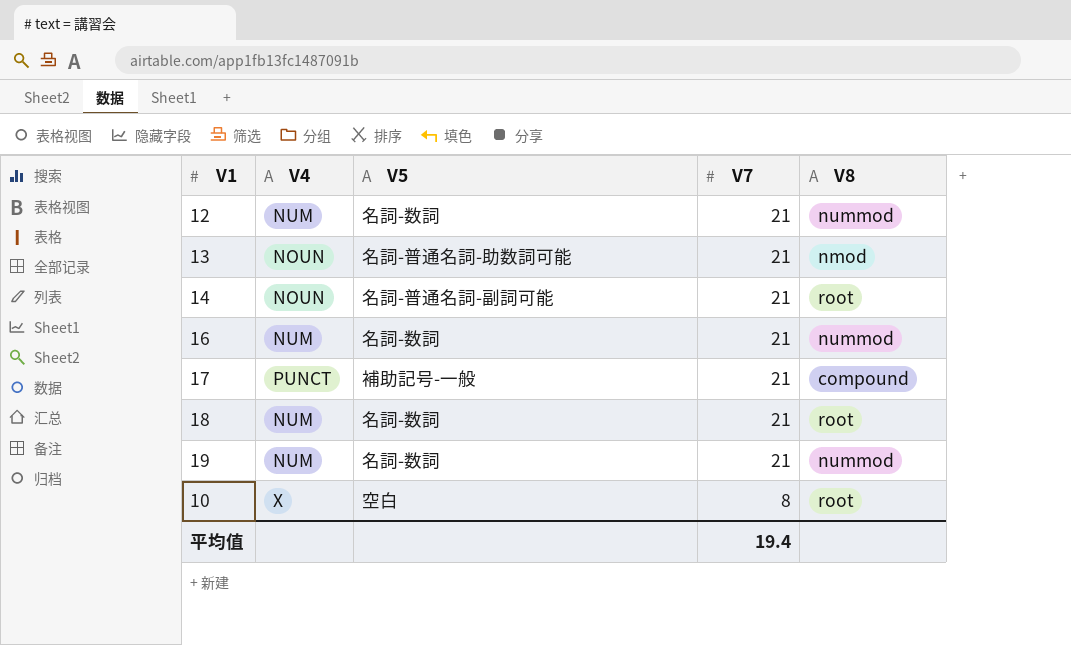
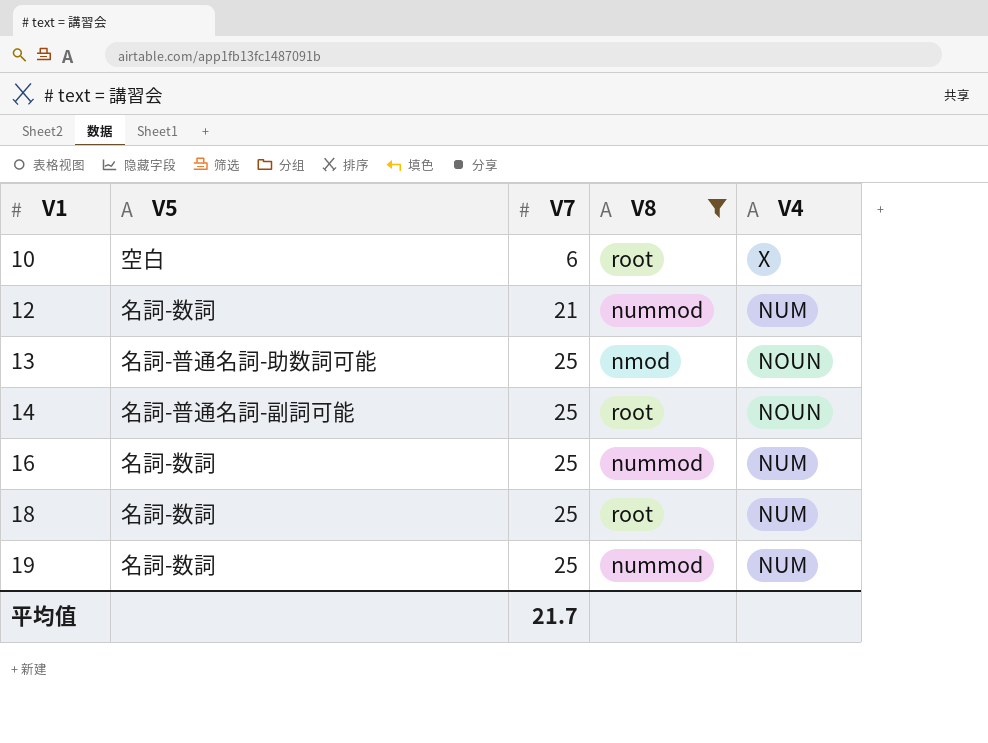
filter: none -> V8 != compound
row order: V7 descending -> V1 ascending
column V4 | position: 2 -> 5
10 | V7: 8 -> 6
13 | V7: 21 -> 25
14 | V7: 21 -> 25
16 | V7: 21 -> 25
18 | V7: 21 -> 25
19 | V7: 21 -> 25
平均值 | V7: 19.4 -> 21.7

